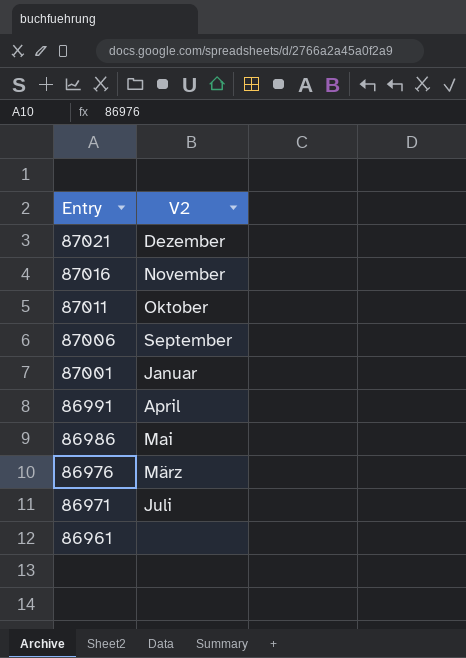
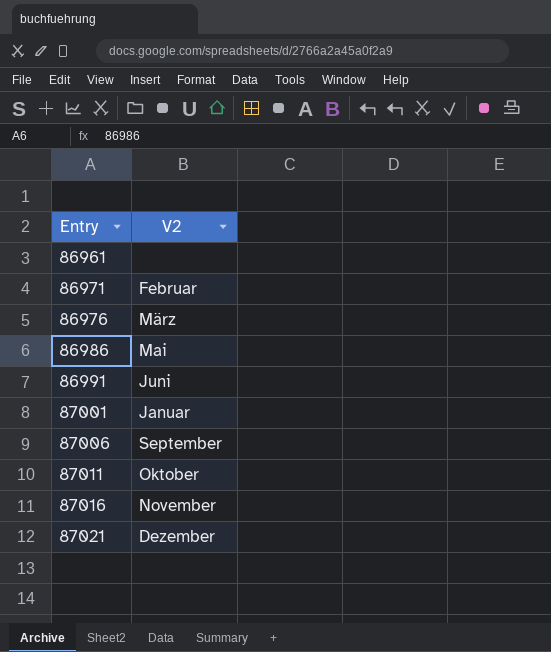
row order: Entry descending -> Entry ascending
86971 | V2: Juli -> Februar
86991 | V2: April -> Juni

